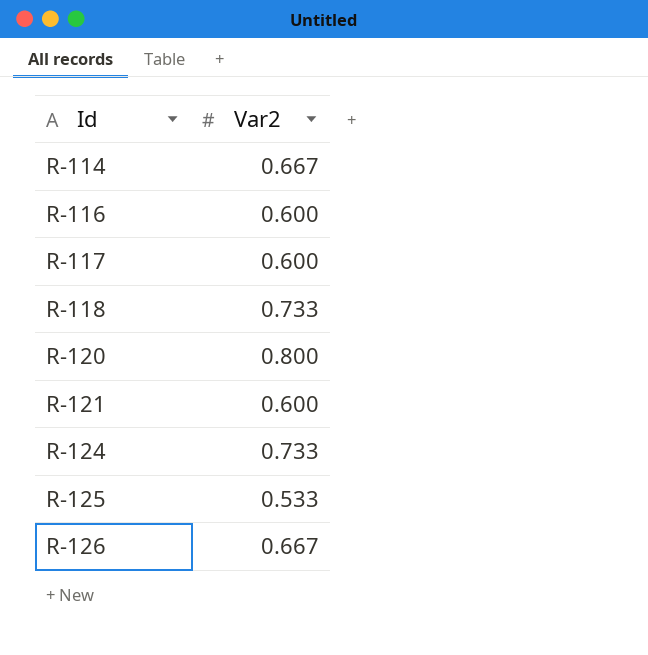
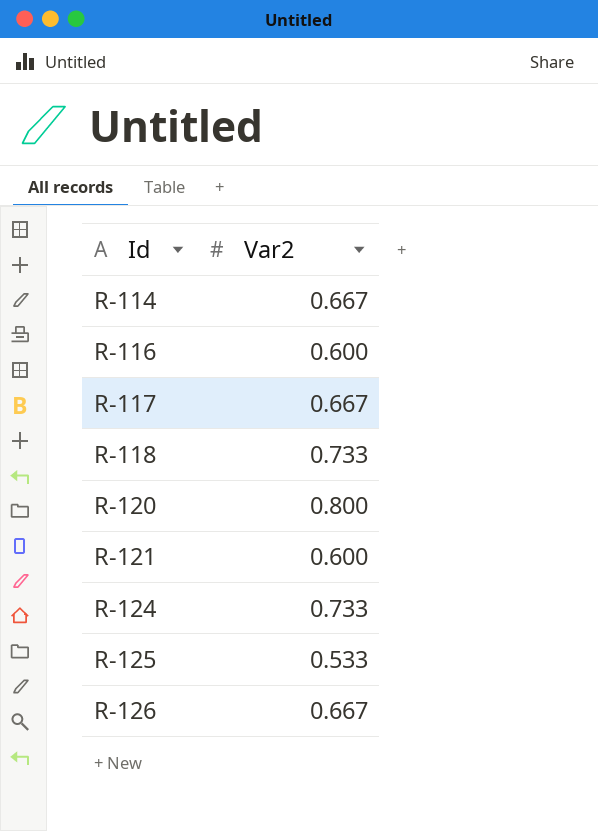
R-117 | Var2: 0.600 -> 0.667

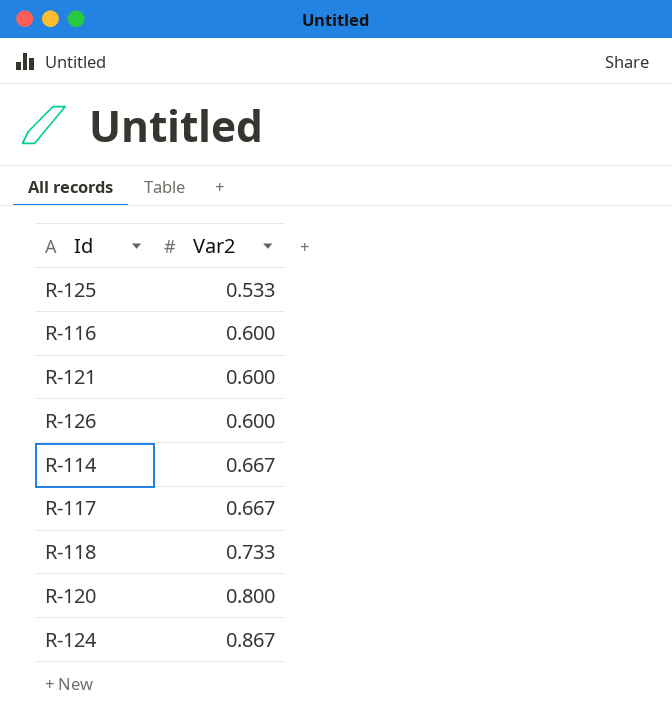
row order: Id ascending -> Var2 ascending
R-126 | Var2: 0.667 -> 0.600
R-124 | Var2: 0.733 -> 0.867

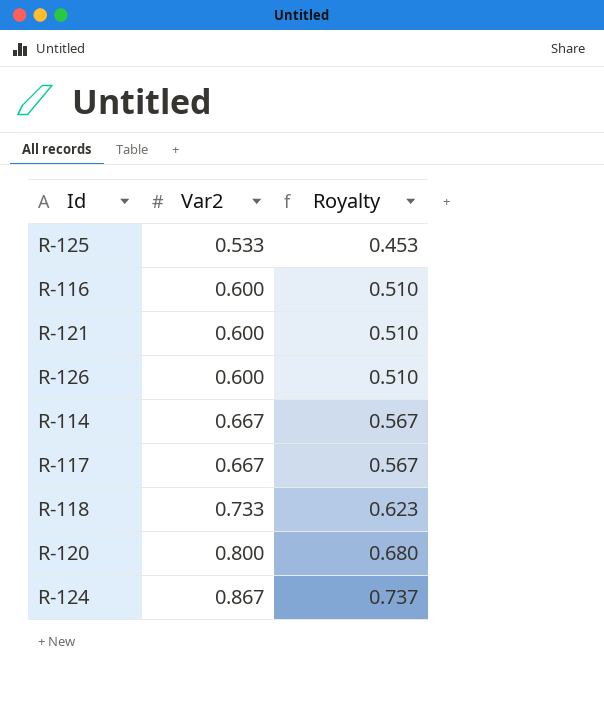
column Royalty | formula: none -> [Var2] * 0.85

